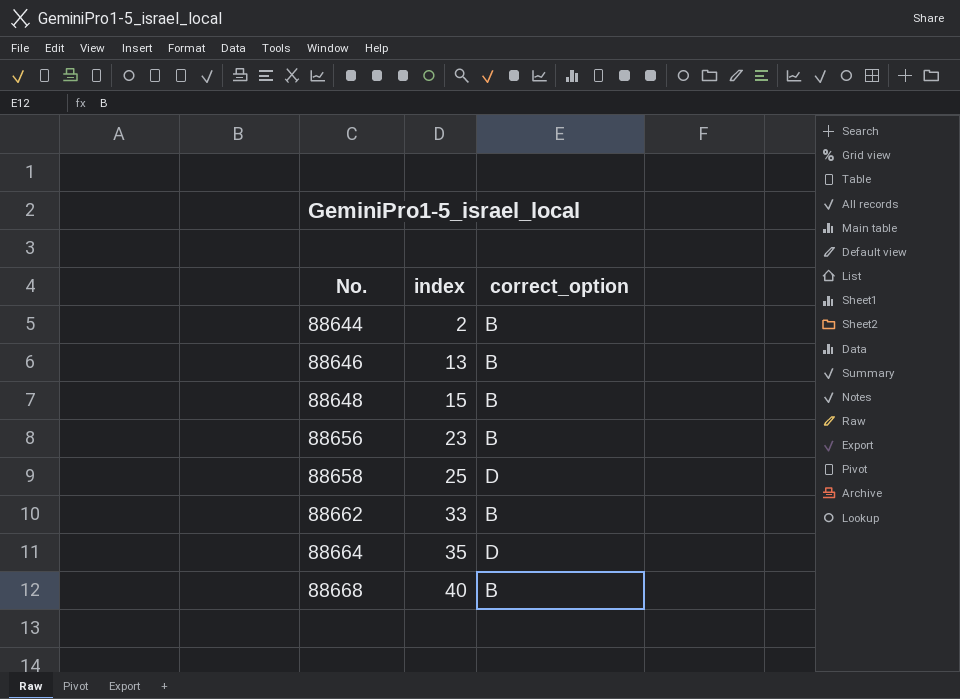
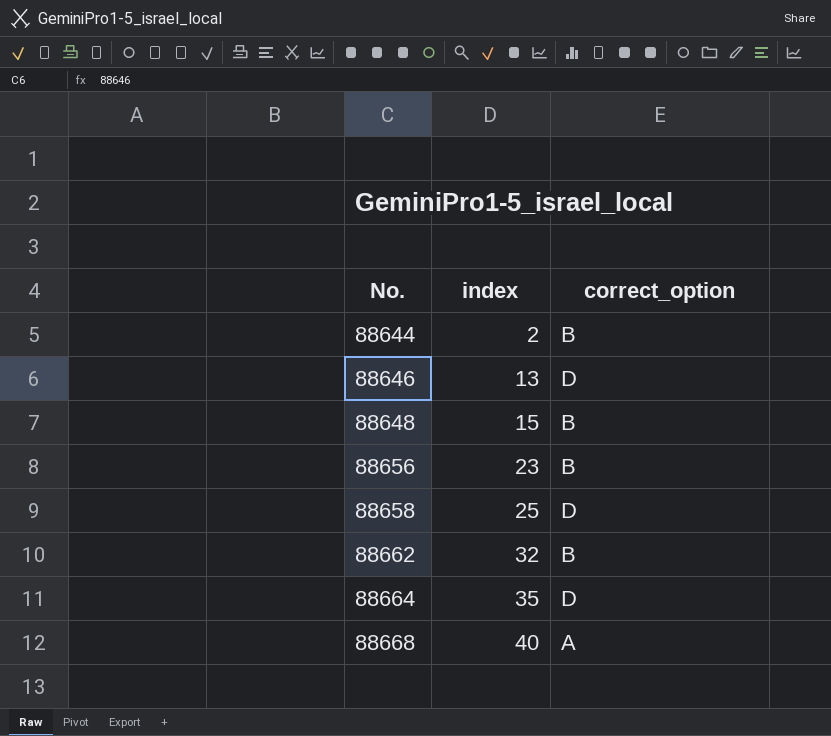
88646 | correct_option: B -> D
88662 | index: 33 -> 32
88668 | correct_option: B -> A

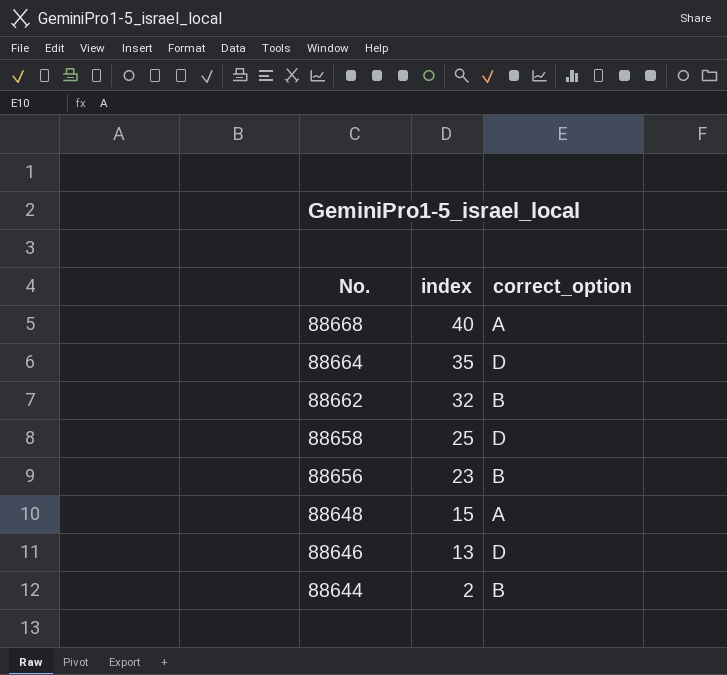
row order: No. ascending -> No. descending
88648 | correct_option: B -> A

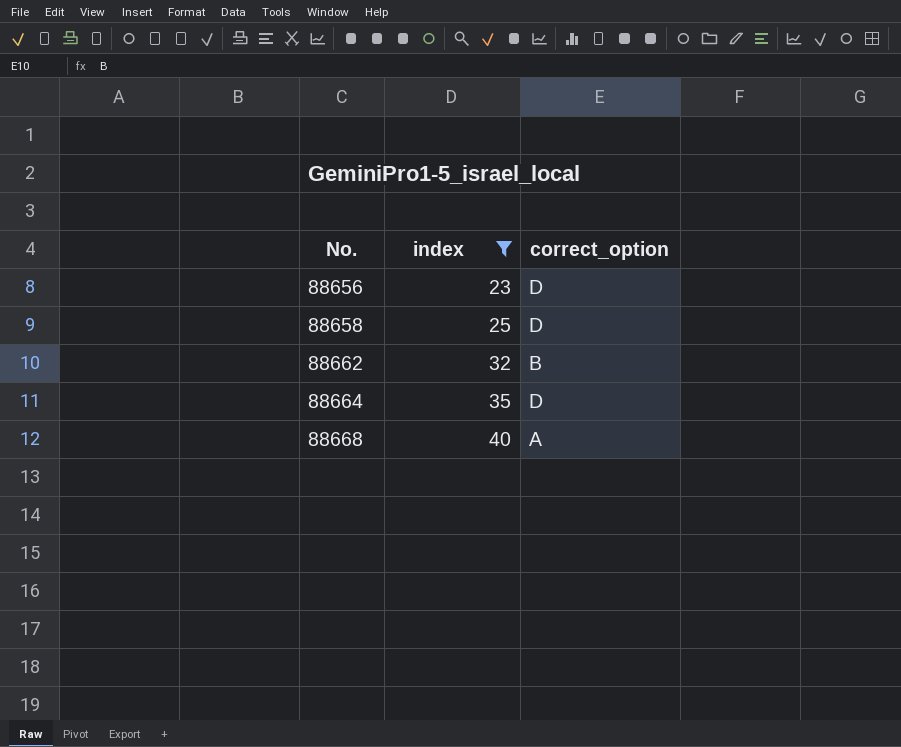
filter: none -> index >= 23
row order: No. descending -> No. ascending
88656 | correct_option: B -> D

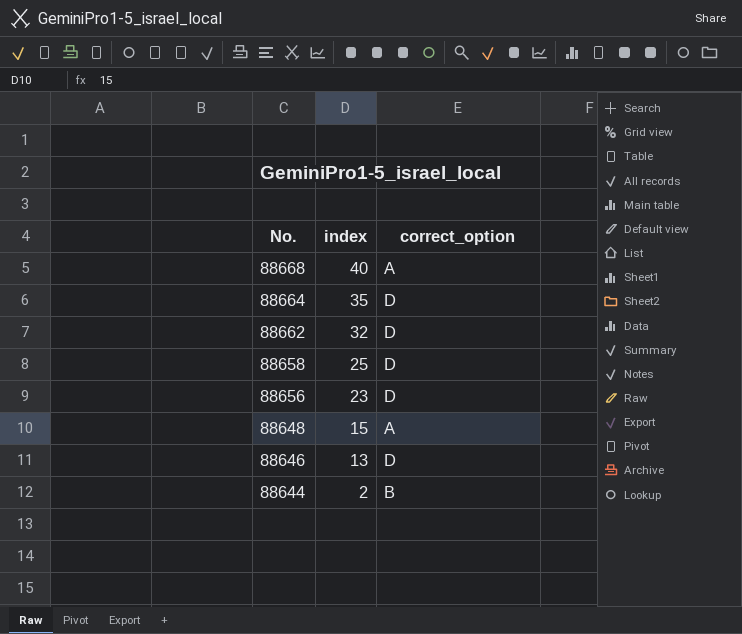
filter: index >= 23 -> none
row order: No. ascending -> No. descending
88662 | correct_option: B -> D

